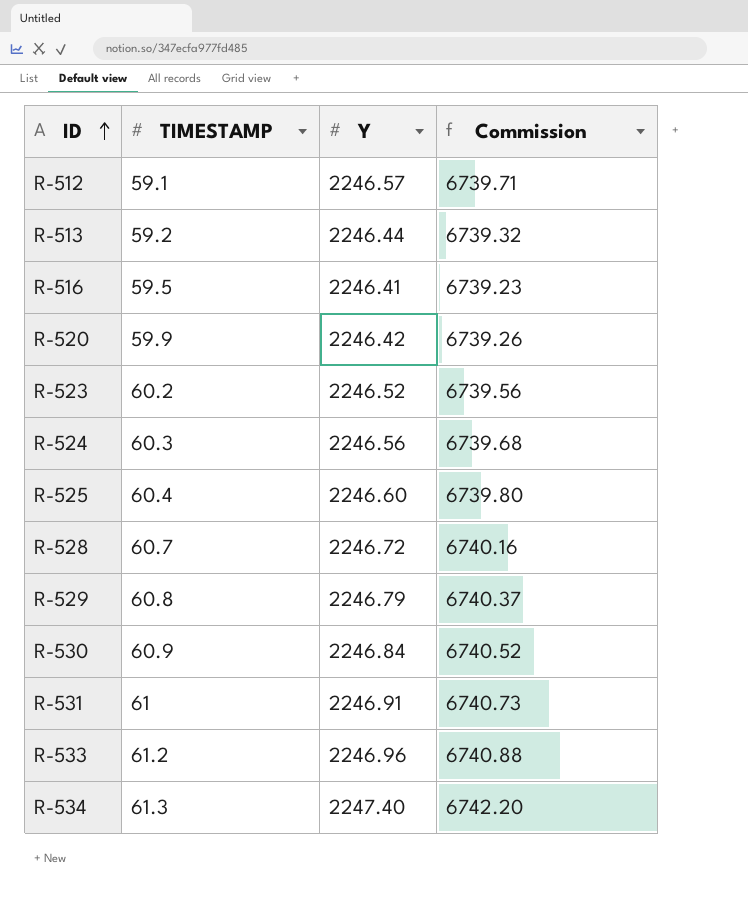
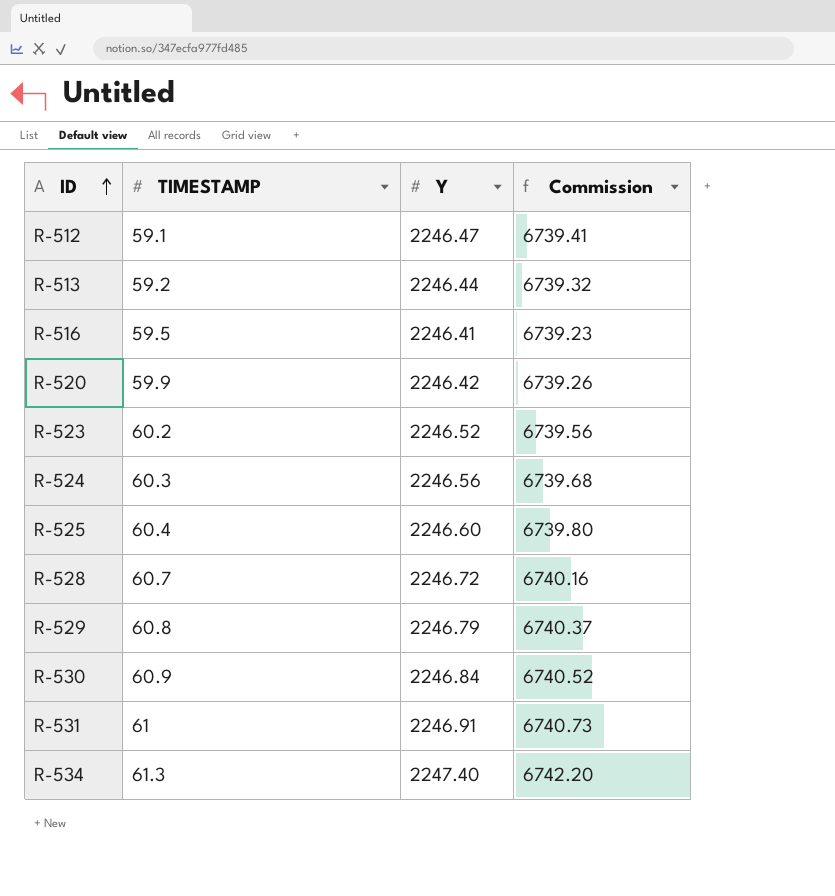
row R-533: 61.2 | 2246.96 | 6740.88 -> none
R-512 | Y: 2246.57 -> 2246.47
R-512 | Commission: 6739.71 -> 6739.41

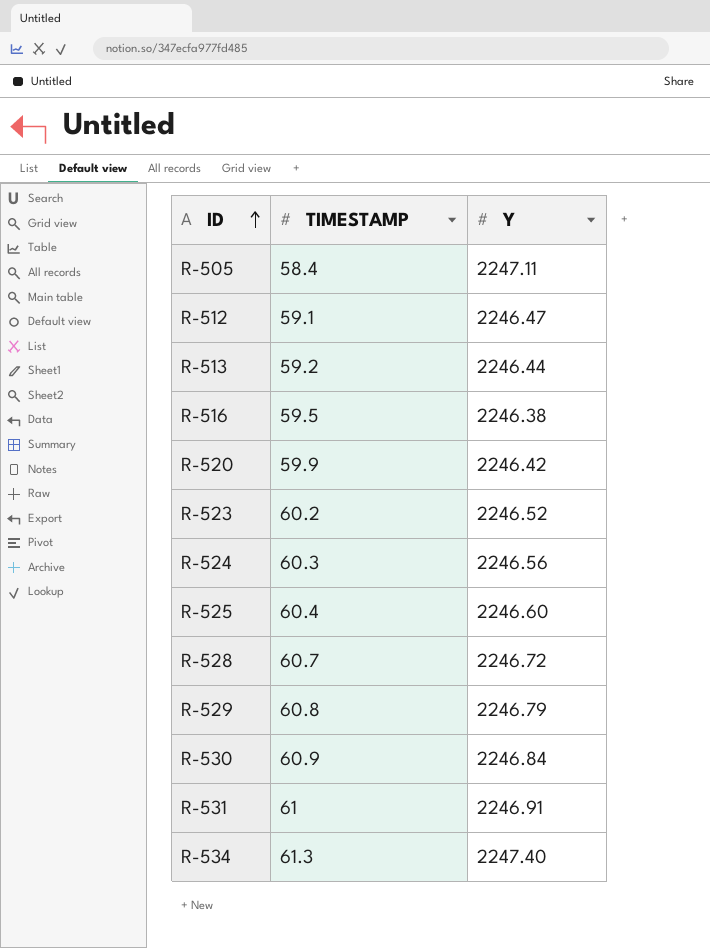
column Commission | formula: [Y] * 3 -> none
row R-505: none -> 58.4 | 2247.11
R-516 | Y: 2246.41 -> 2246.38

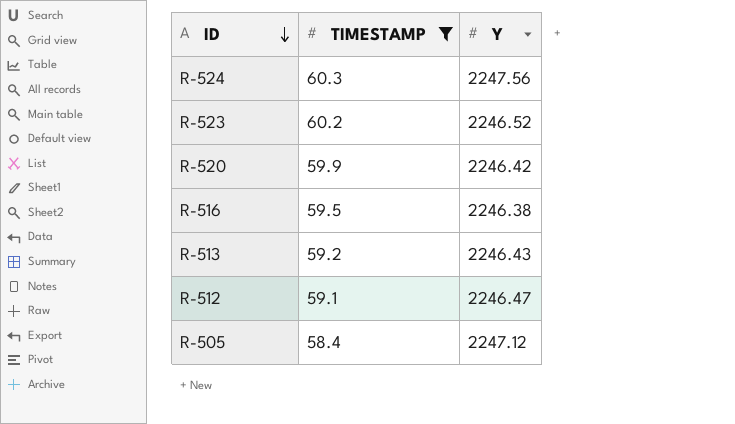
filter: none -> TIMESTAMP <= 60.3
row order: ID ascending -> ID descending
R-524 | Y: 2246.56 -> 2247.56
R-513 | Y: 2246.44 -> 2246.43
R-505 | Y: 2247.11 -> 2247.12

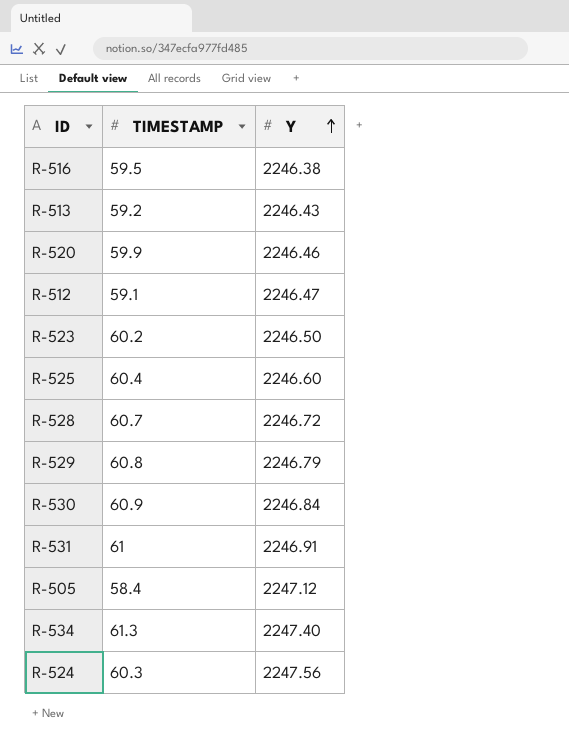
filter: TIMESTAMP <= 60.3 -> none
row order: ID descending -> Y ascending
R-520 | Y: 2246.42 -> 2246.46
R-523 | Y: 2246.52 -> 2246.50

